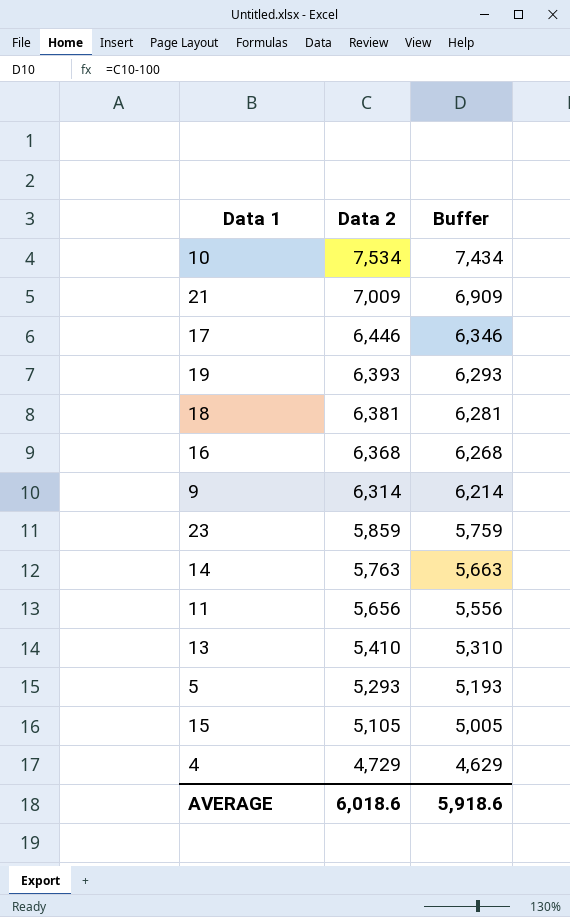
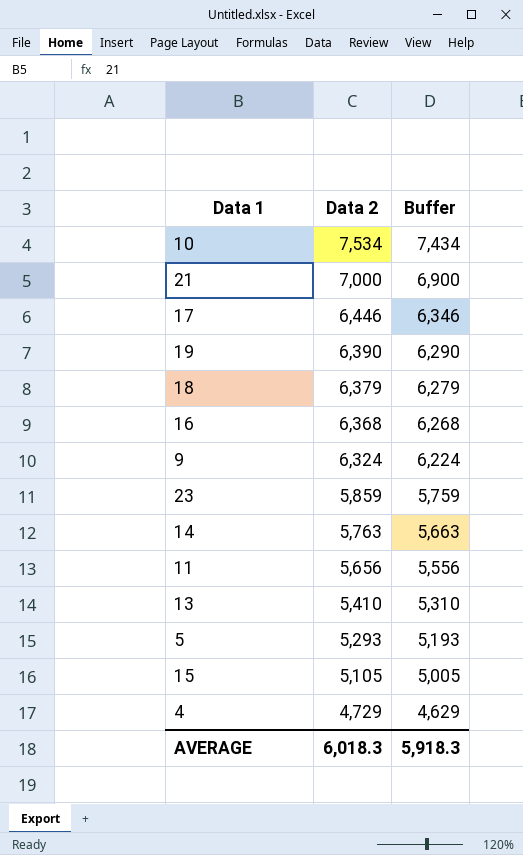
21 | Data 2: 7,009 -> 7,000
21 | Buffer: 6,909 -> 6,900
19 | Data 2: 6,393 -> 6,390
19 | Buffer: 6,293 -> 6,290
18 | Data 2: 6,381 -> 6,379
18 | Buffer: 6,281 -> 6,279
9 | Data 2: 6,314 -> 6,324
9 | Buffer: 6,214 -> 6,224
AVERAGE | Data 2: 6,018.6 -> 6,018.3
AVERAGE | Buffer: 5,918.6 -> 5,918.3

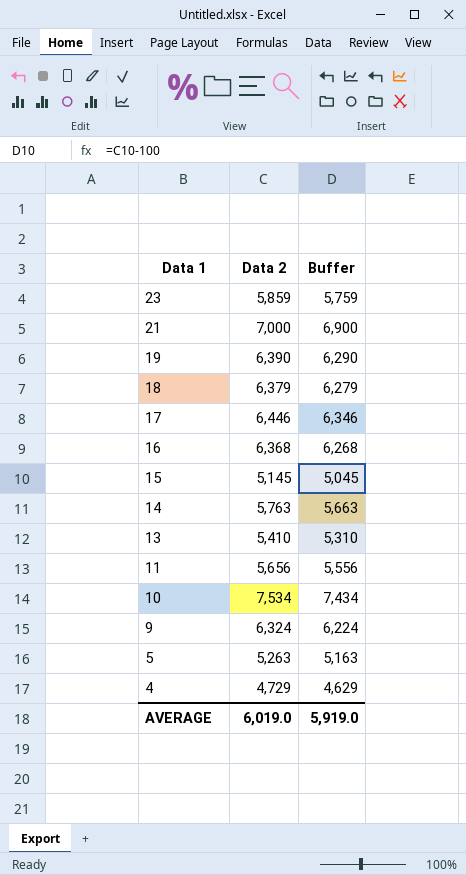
row order: Data 2 descending -> Data 1 descending
15 | Data 2: 5,105 -> 5,145
15 | Buffer: 5,005 -> 5,045
5 | Data 2: 5,293 -> 5,263
5 | Buffer: 5,193 -> 5,163
AVERAGE | Data 2: 6,018.3 -> 6,019.0
AVERAGE | Buffer: 5,918.3 -> 5,919.0

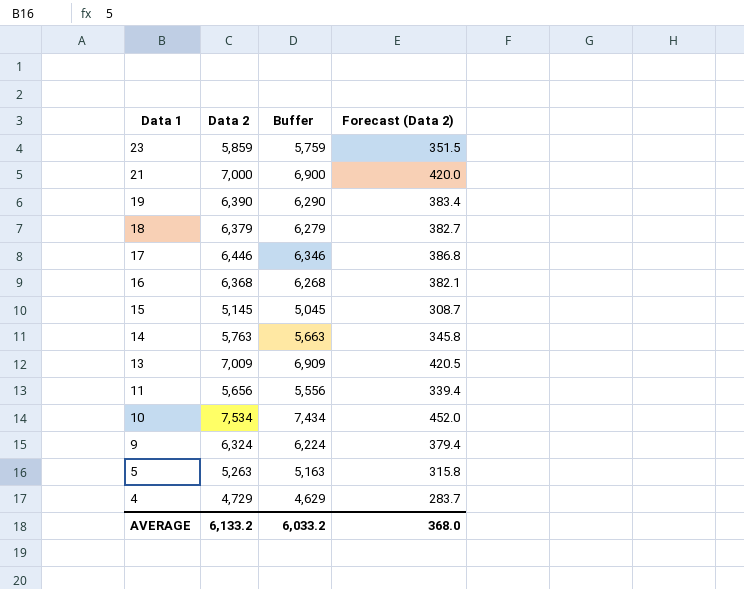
column Forecast (Data 2) | formula: none -> [Data 2] * 0.06
13 | Data 2: 5,410 -> 7,009
13 | Buffer: 5,310 -> 6,909
AVERAGE | Data 2: 6,019.0 -> 6,133.2
AVERAGE | Buffer: 5,919.0 -> 6,033.2

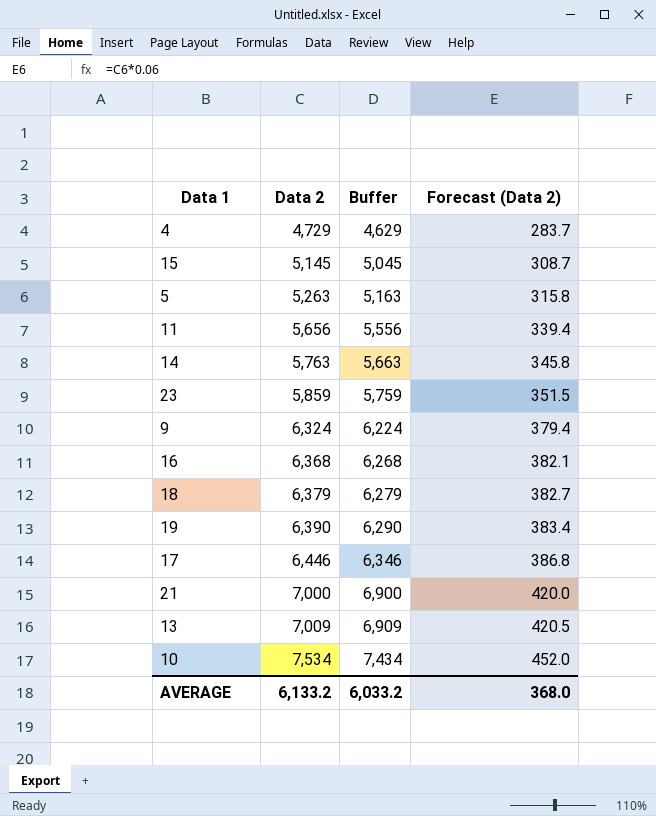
row order: Data 1 descending -> Data 2 ascending

